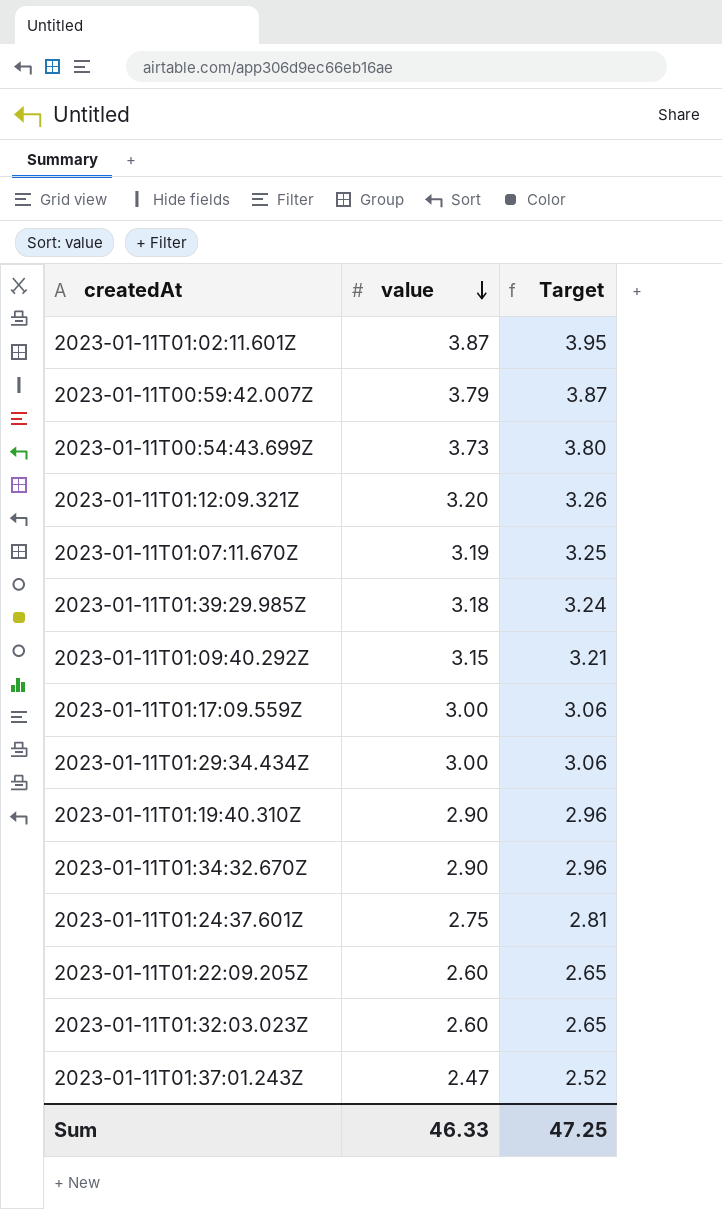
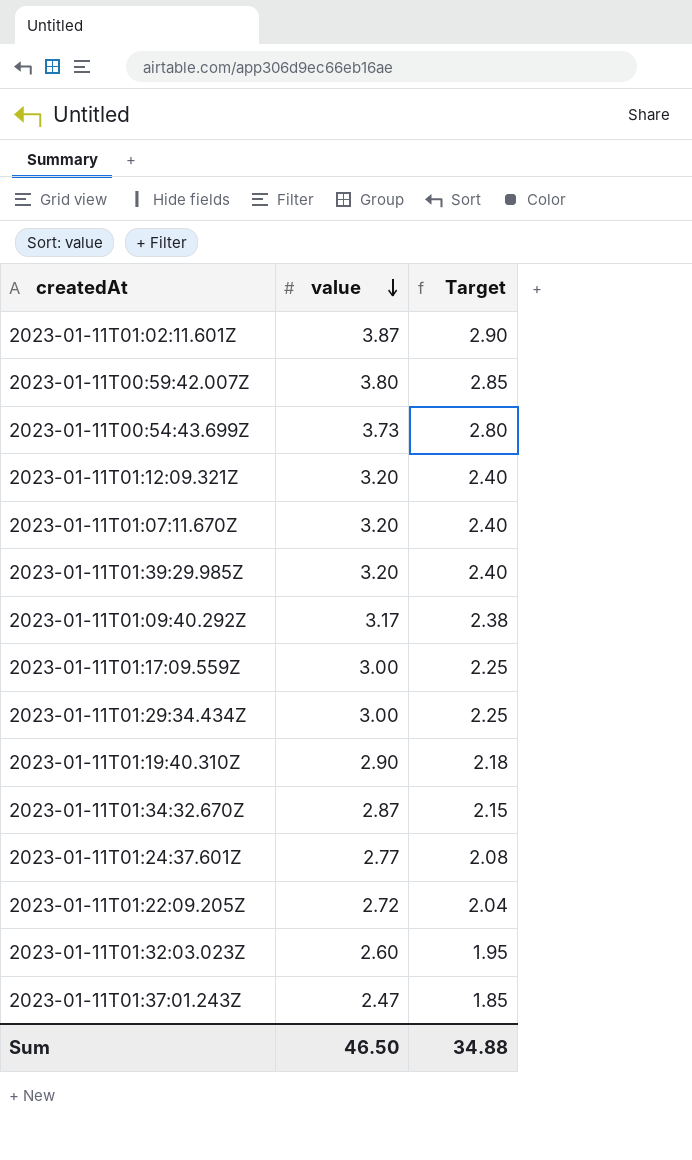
column Target | formula: [value] * 1.02 -> [value] * 0.75
2023-01-11T00:59:42.007Z | value: 3.79 -> 3.80
2023-01-11T01:07:11.670Z | value: 3.19 -> 3.20
2023-01-11T01:39:29.985Z | value: 3.18 -> 3.20
2023-01-11T01:09:40.292Z | value: 3.15 -> 3.17
2023-01-11T01:34:32.670Z | value: 2.90 -> 2.87
2023-01-11T01:24:37.601Z | value: 2.75 -> 2.77
2023-01-11T01:22:09.205Z | value: 2.60 -> 2.72
Sum | value: 46.33 -> 46.50
Sum | Target: 47.25 -> 34.88

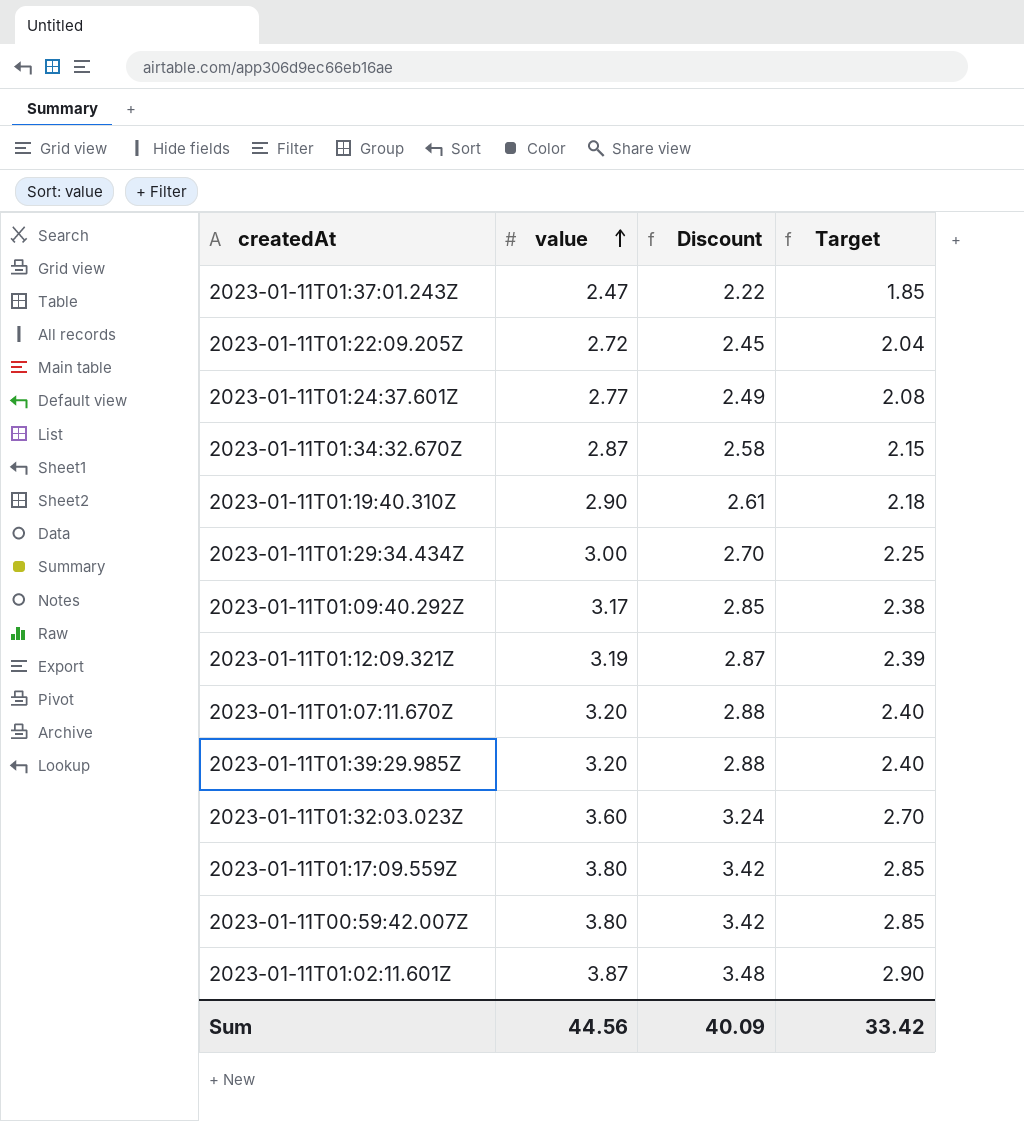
row order: value descending -> value ascending
column Discount | formula: none -> [value] * 0.9
row 2023-01-11T00:54:43.699Z: 3.73 | 2.80 -> none
2023-01-11T01:12:09.321Z | value: 3.20 -> 3.19
2023-01-11T01:12:09.321Z | Target: 2.40 -> 2.39
2023-01-11T01:32:03.023Z | value: 2.60 -> 3.60
2023-01-11T01:32:03.023Z | Target: 1.95 -> 2.70
2023-01-11T01:17:09.559Z | value: 3.00 -> 3.80
2023-01-11T01:17:09.559Z | Target: 2.25 -> 2.85
Sum | value: 46.50 -> 44.56
Sum | Target: 34.88 -> 33.42

